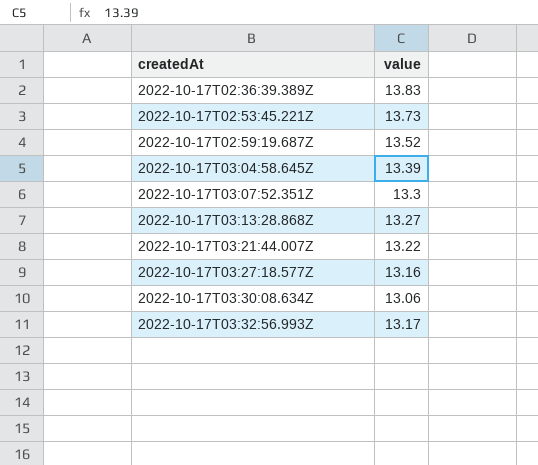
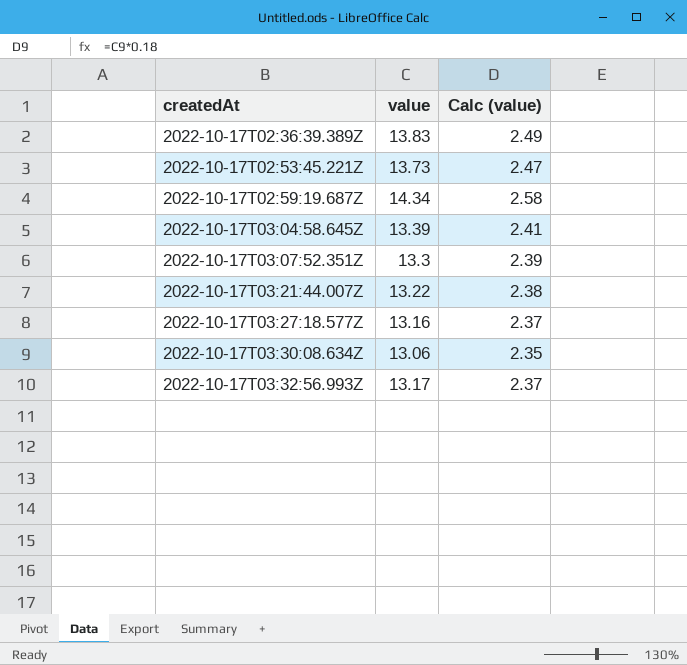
column Calc (value) | formula: none -> [value] * 0.18
row 2022-10-17T03:13:28.868Z: 13.27 -> none
2022-10-17T02:59:19.687Z | value: 13.52 -> 14.34

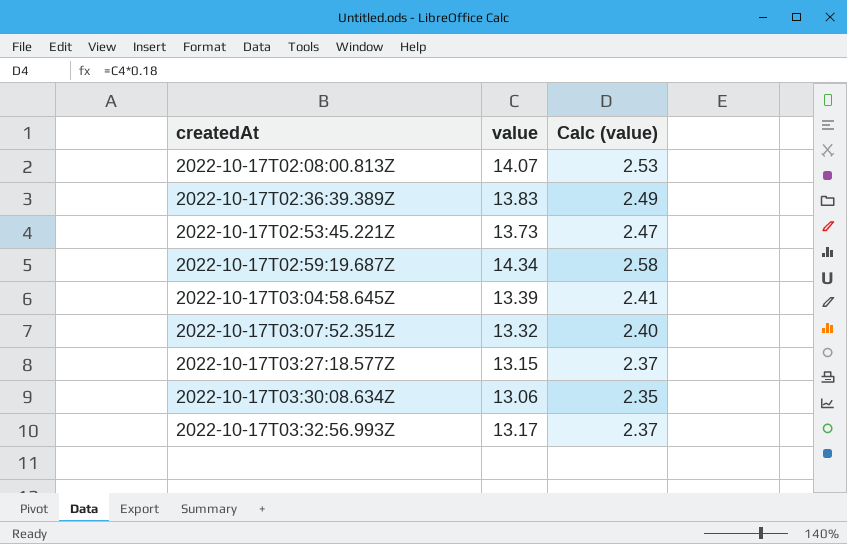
row 2022-10-17T03:21:44.007Z: 13.22 | 2.38 -> none
row 2022-10-17T02:08:00.813Z: none -> 14.07 | 2.53
2022-10-17T03:07:52.351Z | value: 13.3 -> 13.32
2022-10-17T03:07:52.351Z | Calc (value): 2.39 -> 2.40
2022-10-17T03:27:18.577Z | value: 13.16 -> 13.15

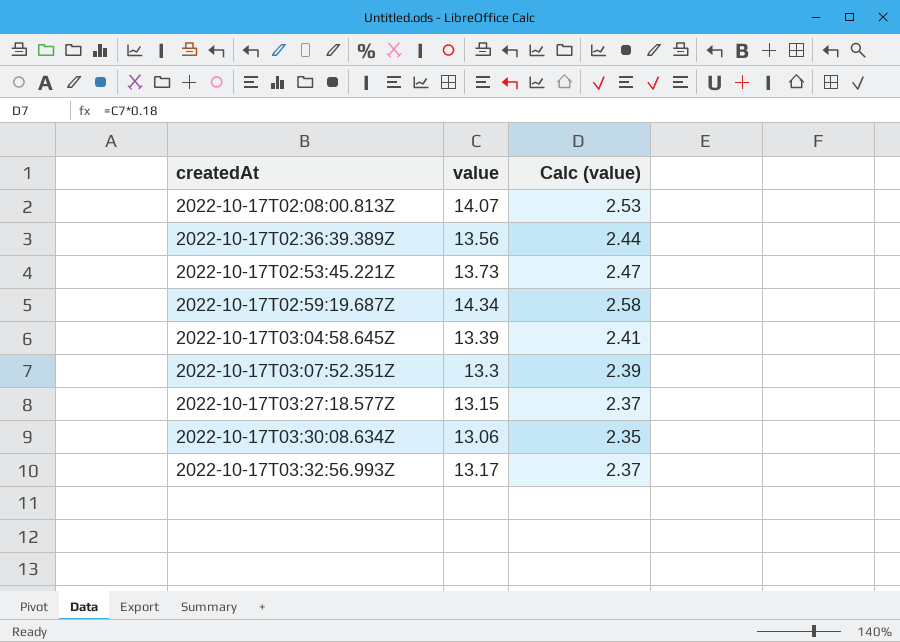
2022-10-17T02:36:39.389Z | value: 13.83 -> 13.56
2022-10-17T02:36:39.389Z | Calc (value): 2.49 -> 2.44
2022-10-17T03:07:52.351Z | value: 13.32 -> 13.3
2022-10-17T03:07:52.351Z | Calc (value): 2.40 -> 2.39

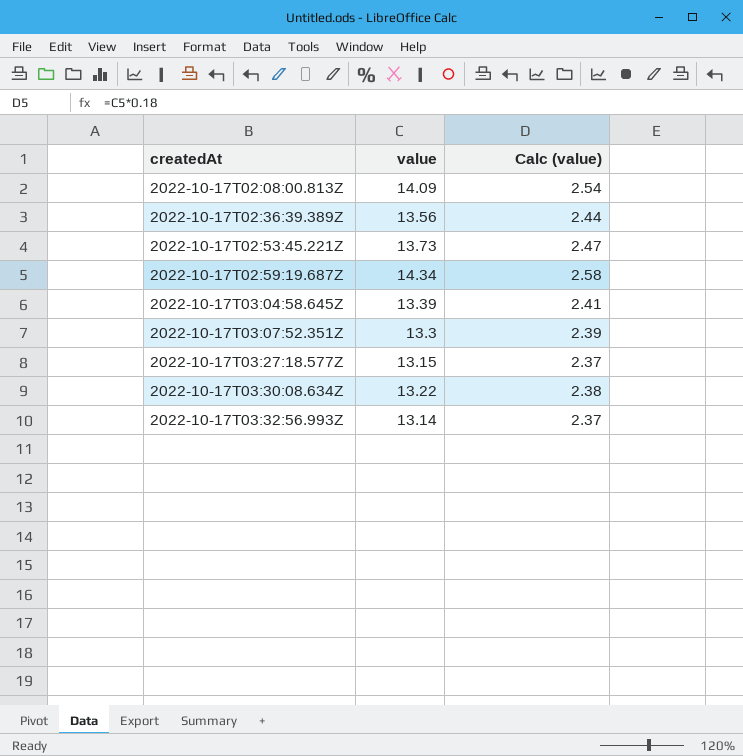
2022-10-17T02:08:00.813Z | value: 14.07 -> 14.09
2022-10-17T02:08:00.813Z | Calc (value): 2.53 -> 2.54
2022-10-17T03:30:08.634Z | value: 13.06 -> 13.22
2022-10-17T03:30:08.634Z | Calc (value): 2.35 -> 2.38
2022-10-17T03:32:56.993Z | value: 13.17 -> 13.14

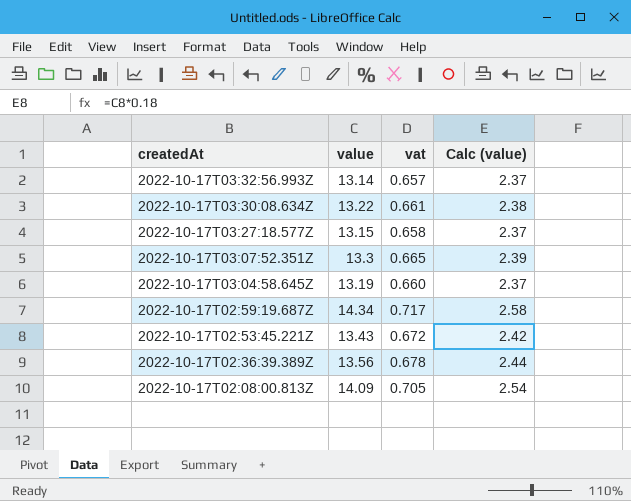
row order: createdAt ascending -> createdAt descending
column vat | formula: none -> [value] * 0.05
2022-10-17T03:04:58.645Z | value: 13.39 -> 13.19
2022-10-17T03:04:58.645Z | Calc (value): 2.41 -> 2.37
2022-10-17T02:53:45.221Z | value: 13.73 -> 13.43
2022-10-17T02:53:45.221Z | Calc (value): 2.47 -> 2.42

